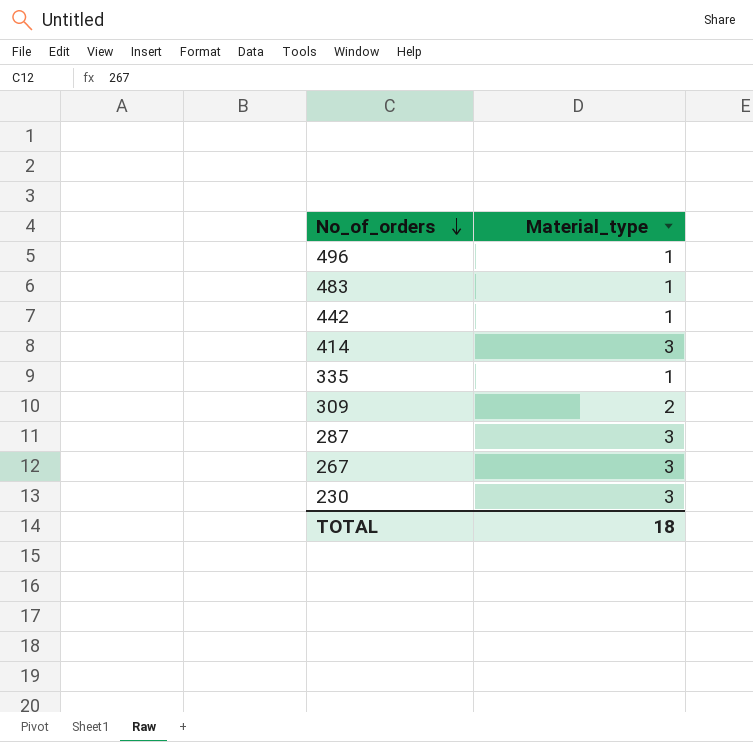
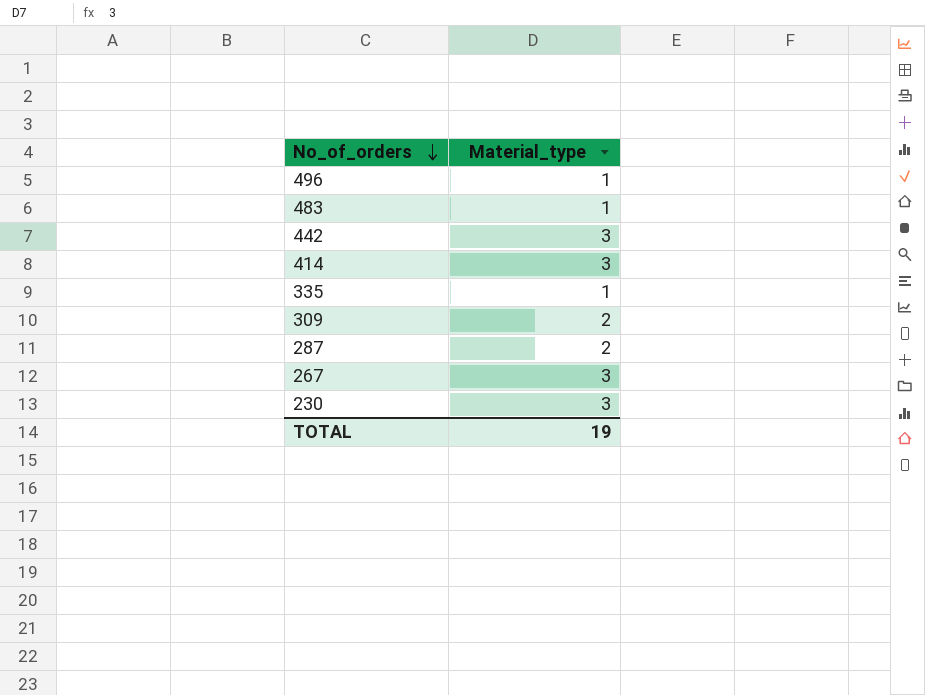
442 | Material_type: 1 -> 3
287 | Material_type: 3 -> 2
TOTAL | Material_type: 18 -> 19

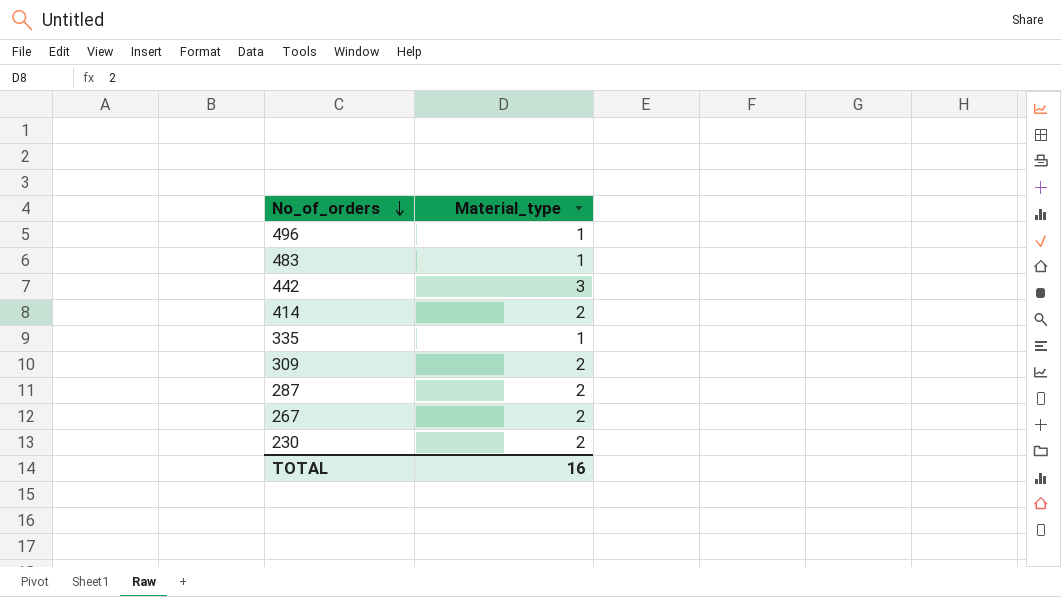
414 | Material_type: 3 -> 2
267 | Material_type: 3 -> 2
230 | Material_type: 3 -> 2
TOTAL | Material_type: 19 -> 16

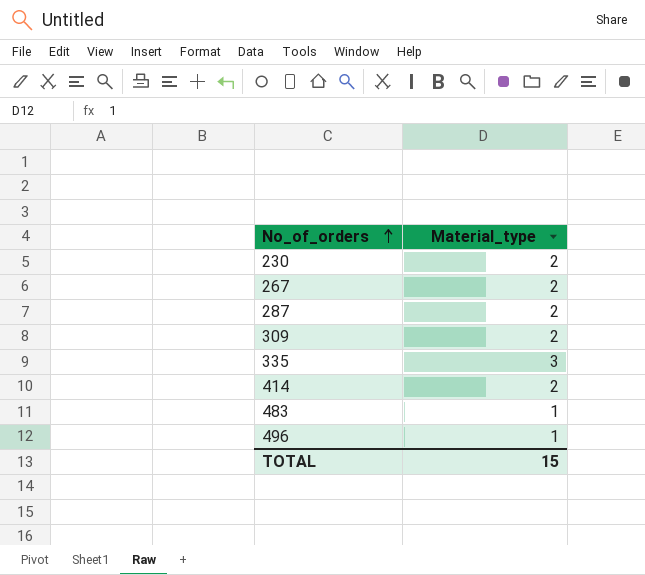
row order: No_of_orders descending -> No_of_orders ascending
row 442: 3 -> none
335 | Material_type: 1 -> 3
TOTAL | Material_type: 16 -> 15

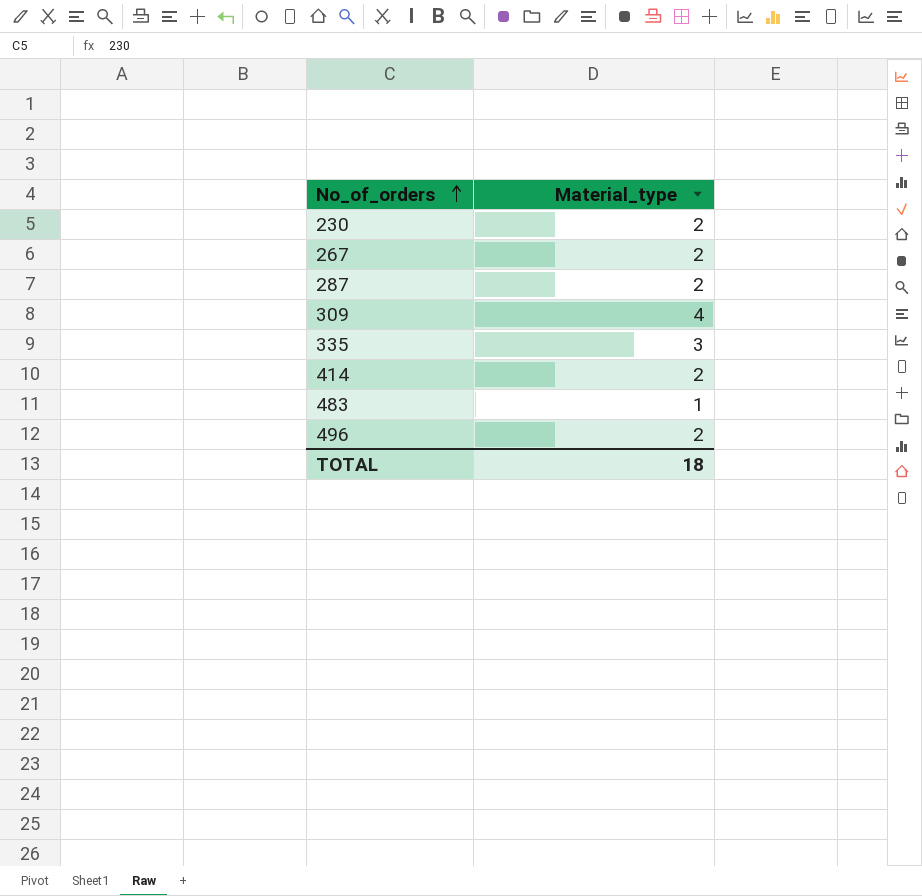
309 | Material_type: 2 -> 4
496 | Material_type: 1 -> 2
TOTAL | Material_type: 15 -> 18

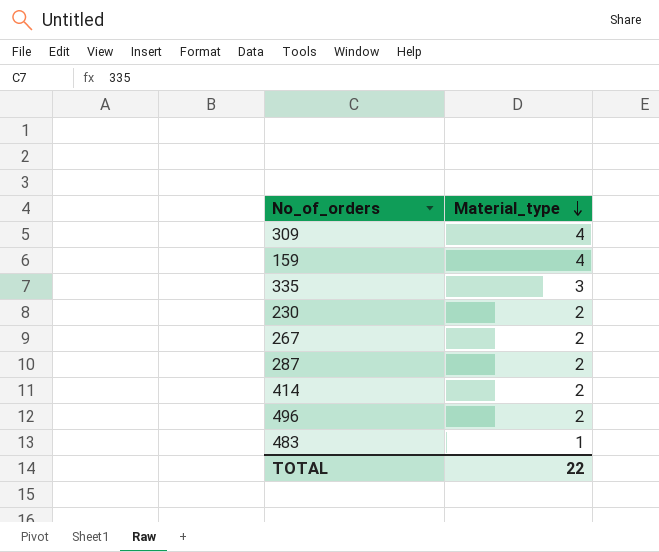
row order: No_of_orders ascending -> Material_type descending
row 159: none -> 4
TOTAL | Material_type: 18 -> 22

